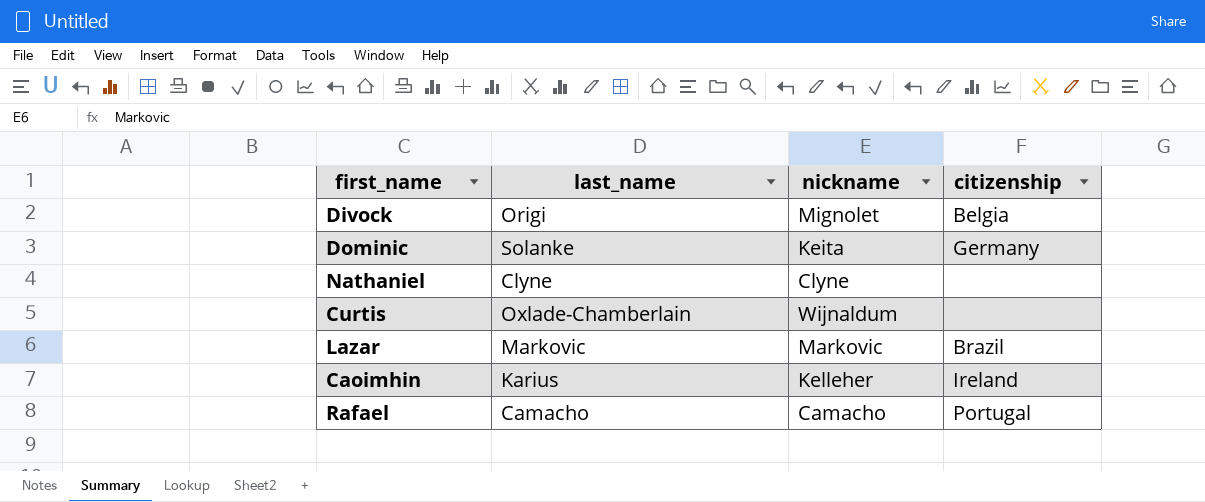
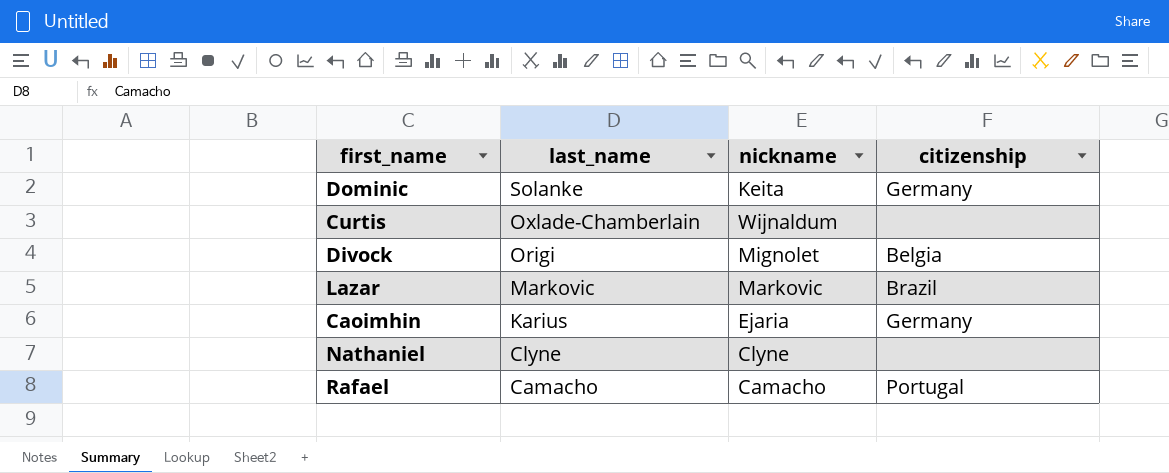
row order: none -> last_name descending
Caoimhin | nickname: Kelleher -> Ejaria
Caoimhin | citizenship: Ireland -> Germany

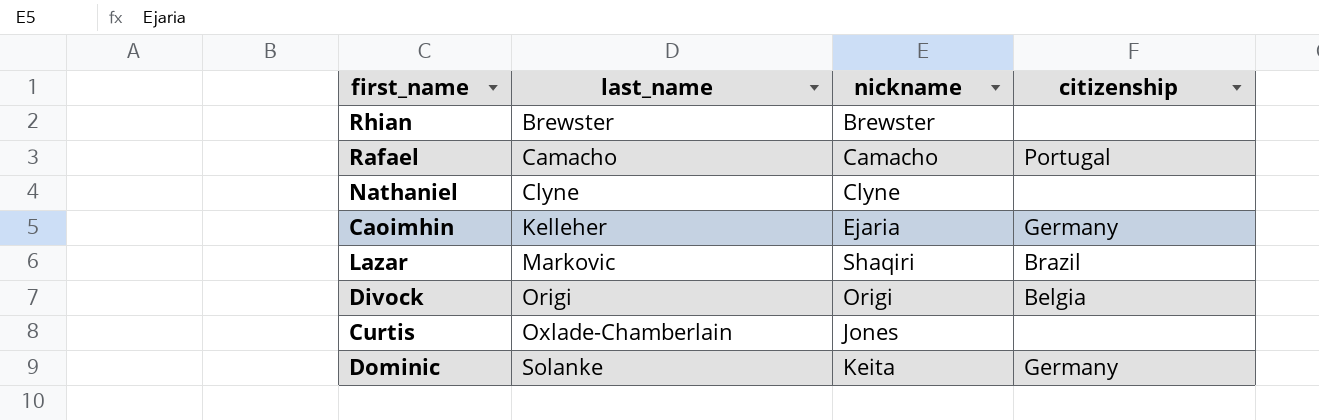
row order: last_name descending -> last_name ascending
row Rhian: none -> Brewster | Brewster | none
Caoimhin | last_name: Karius -> Kelleher
Lazar | nickname: Markovic -> Shaqiri
Divock | nickname: Mignolet -> Origi
Curtis | nickname: Wijnaldum -> Jones

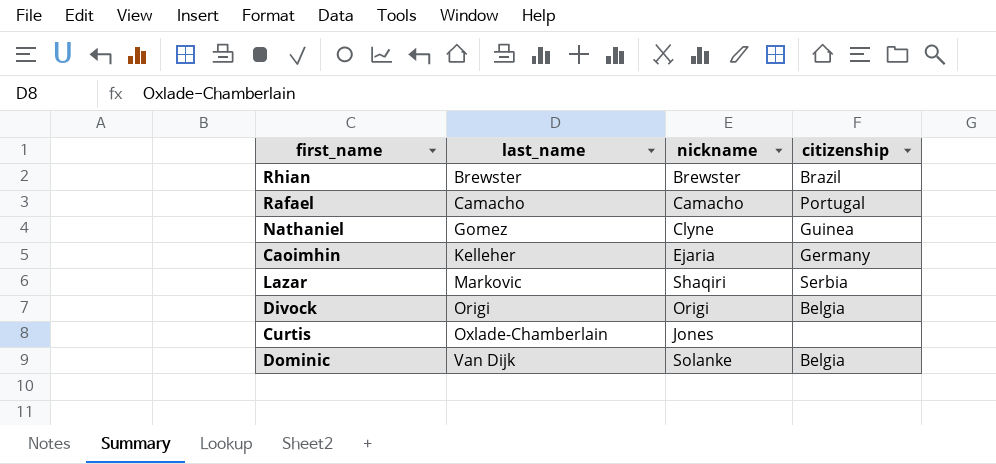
Rhian | citizenship: none -> Brazil
Nathaniel | last_name: Clyne -> Gomez
Nathaniel | citizenship: none -> Guinea
Lazar | citizenship: Brazil -> Serbia
Dominic | last_name: Solanke -> Van Dijk
Dominic | nickname: Keita -> Solanke
Dominic | citizenship: Germany -> Belgia

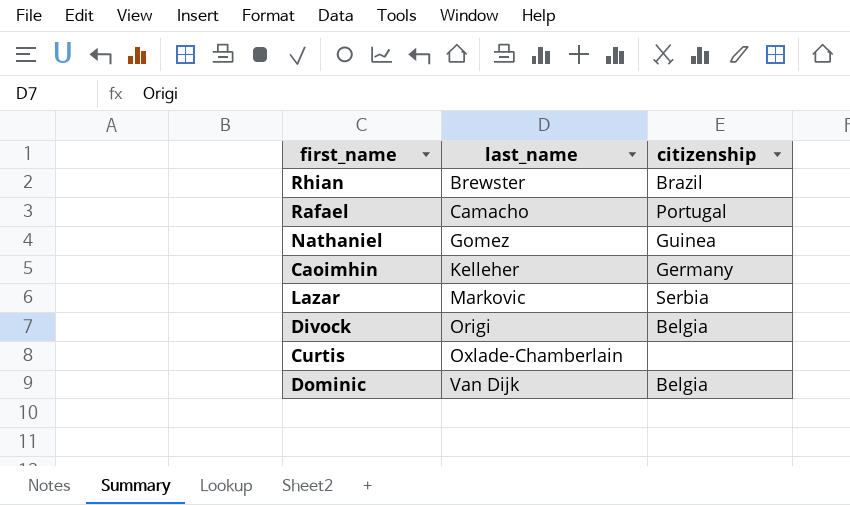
column nickname | position: 3 -> none

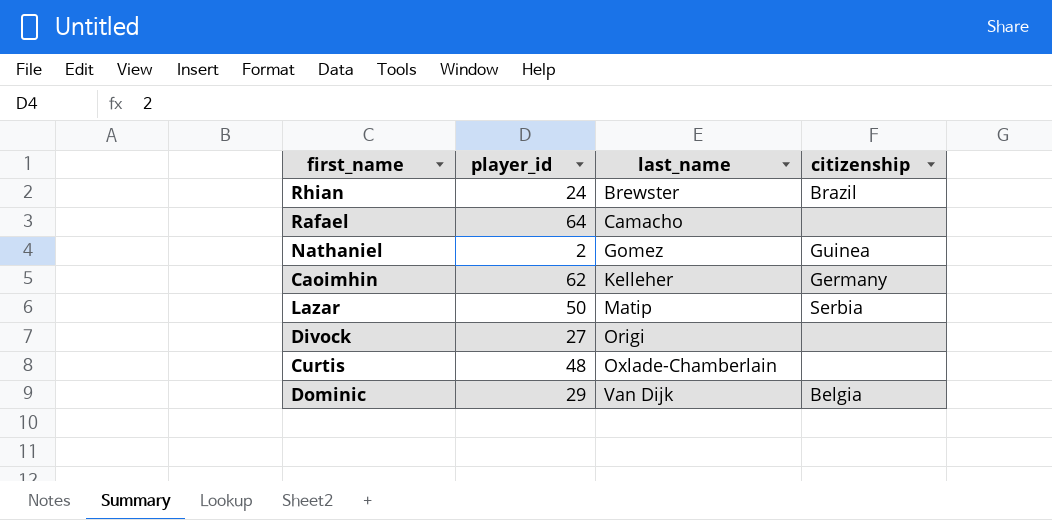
column player_id | position: none -> 2
Rafael | citizenship: Portugal -> none
Lazar | last_name: Markovic -> Matip
Divock | citizenship: Belgia -> none

